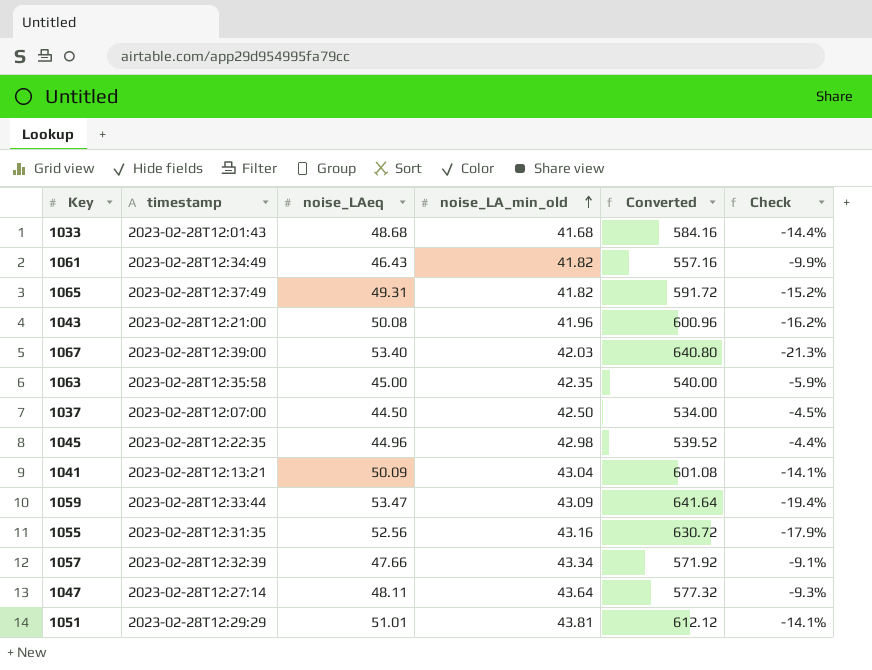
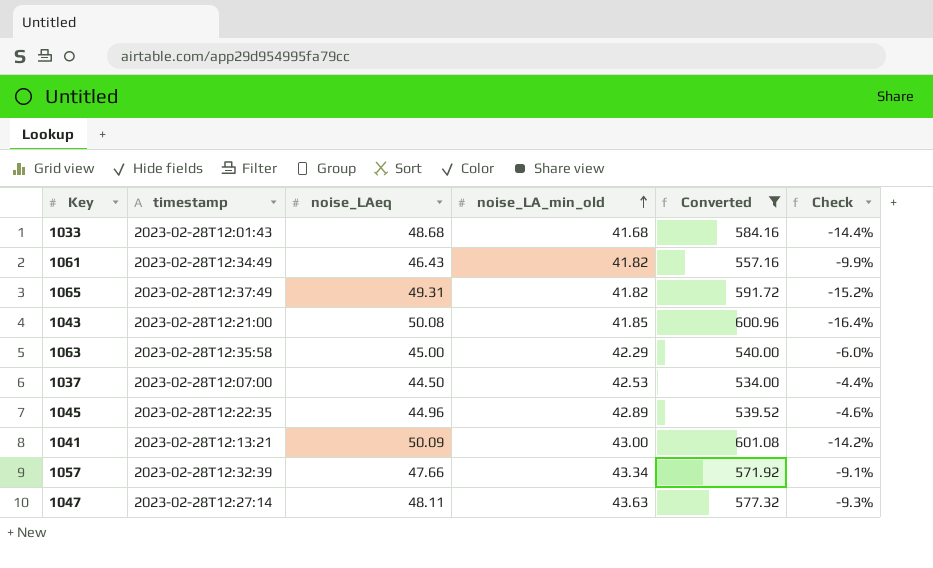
filter: none -> Converted <= 601.08
1043 | noise_LA_min_old: 41.96 -> 41.85
1043 | Check: -16.2% -> -16.4%
1063 | noise_LA_min_old: 42.35 -> 42.29
1063 | Check: -5.9% -> -6.0%
1037 | noise_LA_min_old: 42.50 -> 42.53
1037 | Check: -4.5% -> -4.4%
1045 | noise_LA_min_old: 42.98 -> 42.89
1045 | Check: -4.4% -> -4.6%
1041 | noise_LA_min_old: 43.04 -> 43.00
1041 | Check: -14.1% -> -14.2%
1047 | noise_LA_min_old: 43.64 -> 43.63

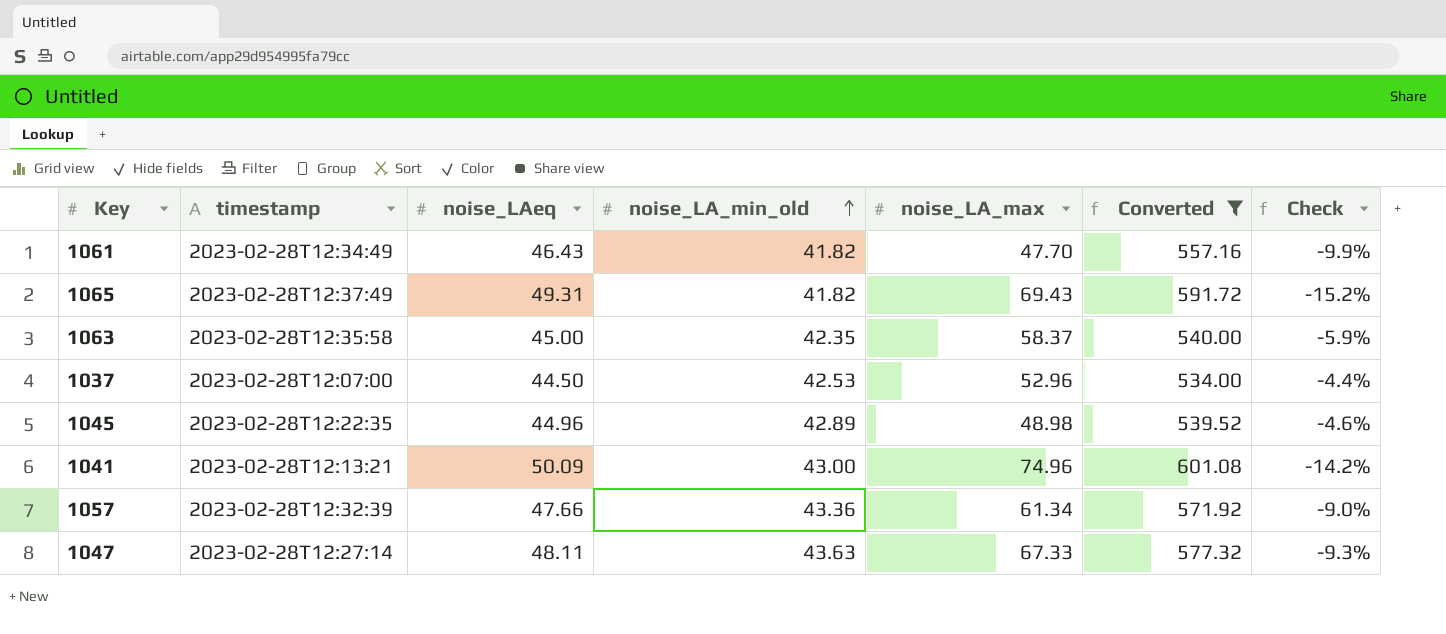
column noise_LA_max | position: none -> 5
row 1033: 2023-02-28T12:01:43 | 48.68 | 41.68 | 584.16 | -14.4% -> none
row 1043: 2023-02-28T12:21:00 | 50.08 | 41.85 | 600.96 | -16.4% -> none
1063 | noise_LA_min_old: 42.29 -> 42.35
1063 | Check: -6.0% -> -5.9%
1057 | noise_LA_min_old: 43.34 -> 43.36
1057 | Check: -9.1% -> -9.0%

